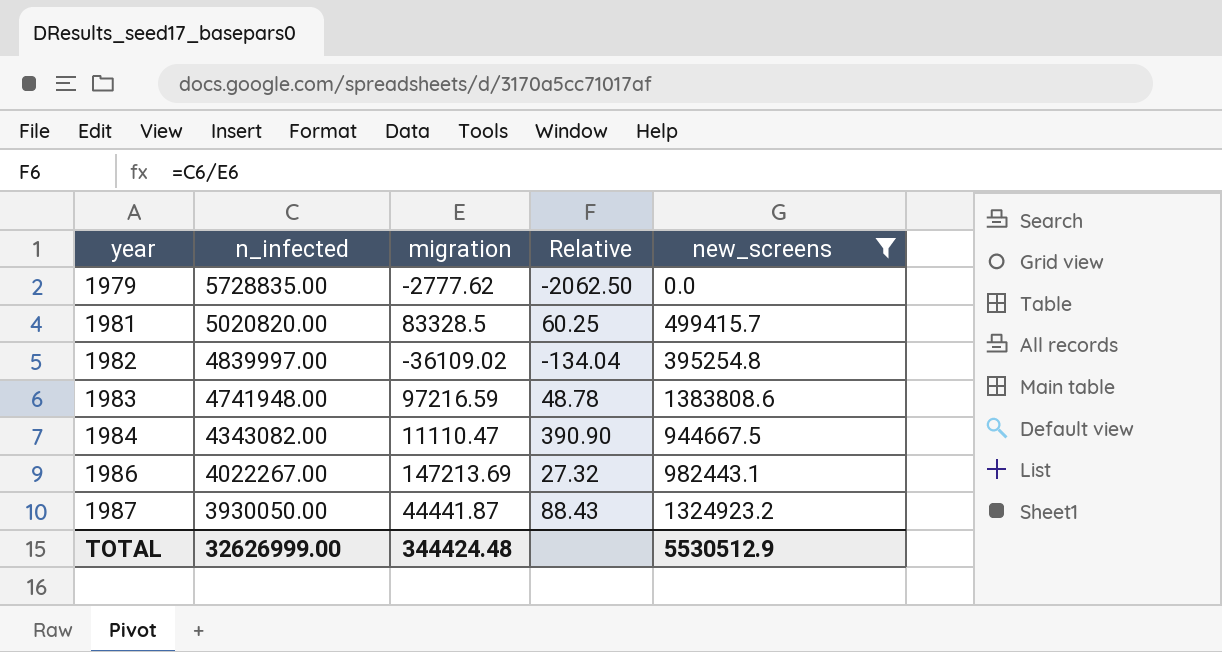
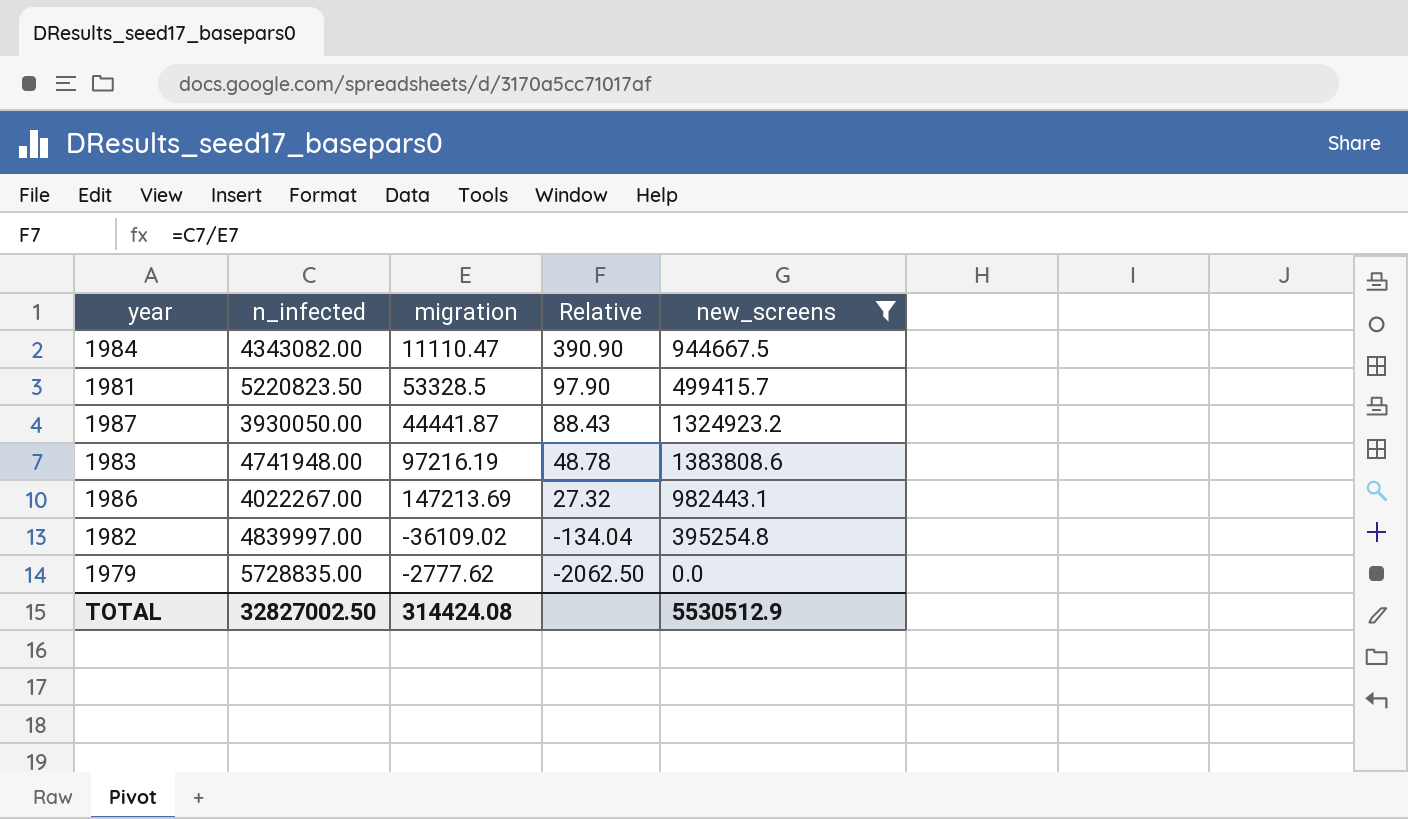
row order: year ascending -> Relative descending
1981 | n_infected: 5020820.00 -> 5220823.50
1981 | migration: 83328.5 -> 53328.5
1981 | Relative: 60.25 -> 97.90
1983 | migration: 97216.59 -> 97216.19
TOTAL | n_infected: 32626999.00 -> 32827002.50
TOTAL | migration: 344424.48 -> 314424.08

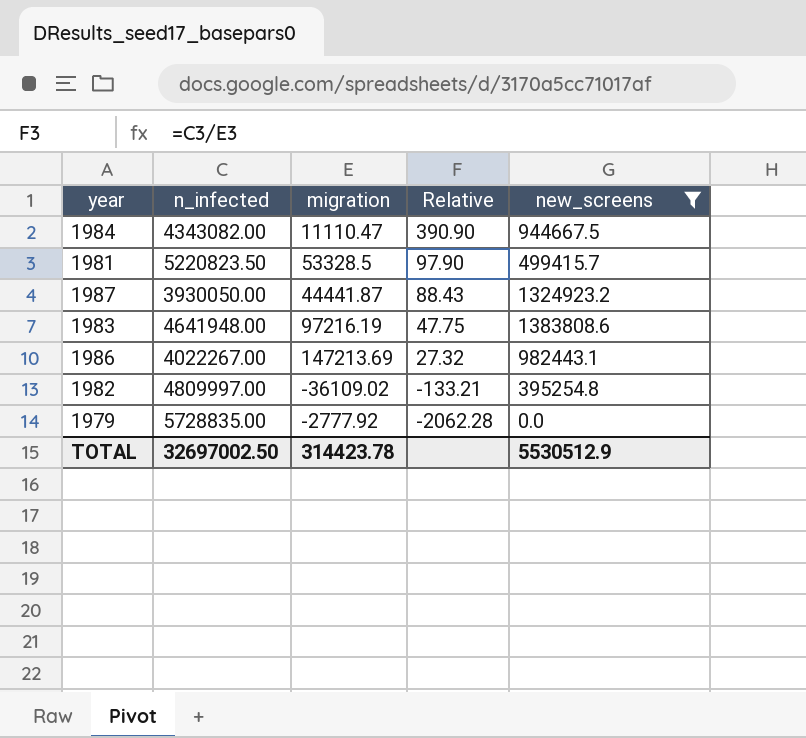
1983 | n_infected: 4741948.00 -> 4641948.00
1983 | Relative: 48.78 -> 47.75
1982 | n_infected: 4839997.00 -> 4809997.00
1982 | Relative: -134.04 -> -133.21
1979 | migration: -2777.62 -> -2777.92
1979 | Relative: -2062.50 -> -2062.28
TOTAL | n_infected: 32827002.50 -> 32697002.50
TOTAL | migration: 314424.08 -> 314423.78

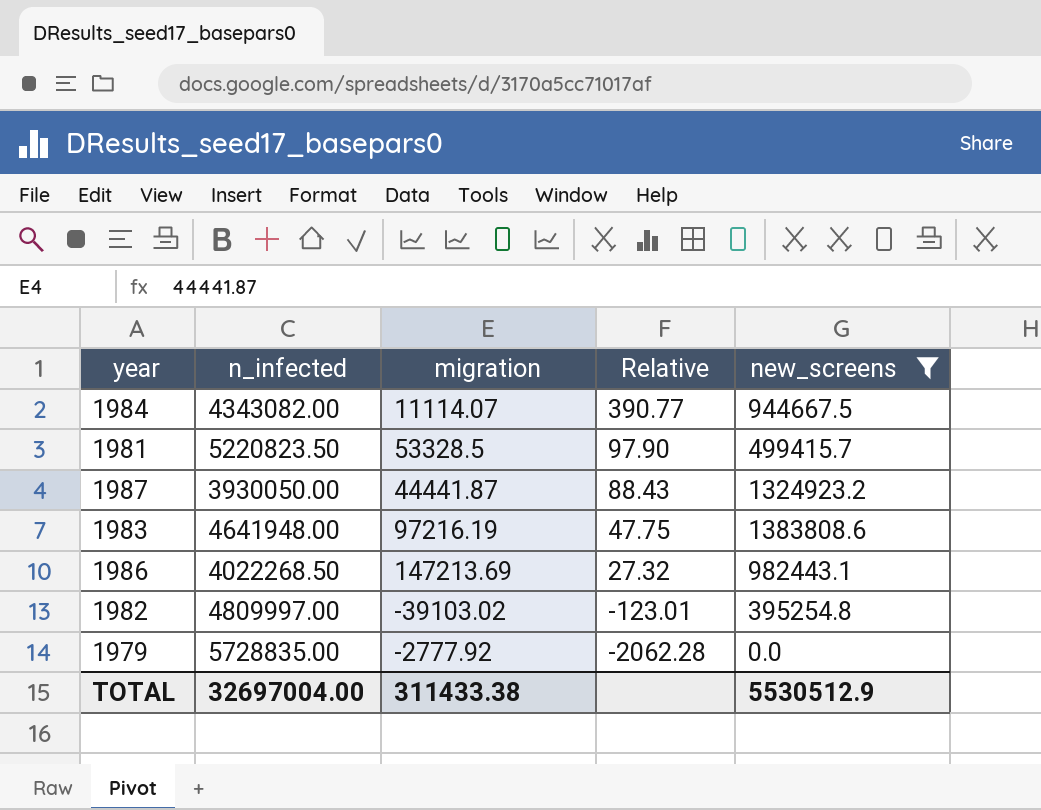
1984 | migration: 11110.47 -> 11114.07
1984 | Relative: 390.90 -> 390.77
1986 | n_infected: 4022267.00 -> 4022268.50
1982 | migration: -36109.02 -> -39103.02
1982 | Relative: -133.21 -> -123.01
TOTAL | n_infected: 32697002.50 -> 32697004.00
TOTAL | migration: 314423.78 -> 311433.38

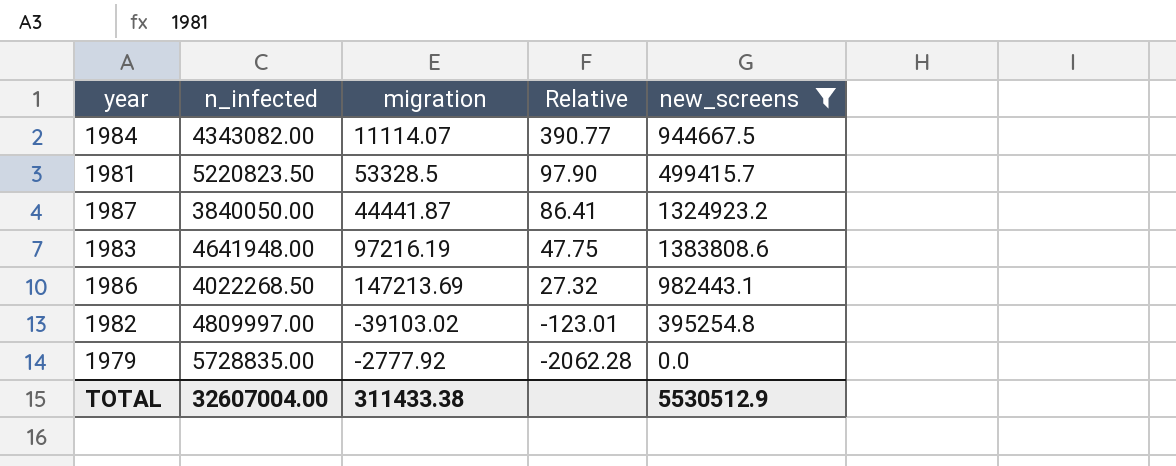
1987 | n_infected: 3930050.00 -> 3840050.00
1987 | Relative: 88.43 -> 86.41
TOTAL | n_infected: 32697004.00 -> 32607004.00

